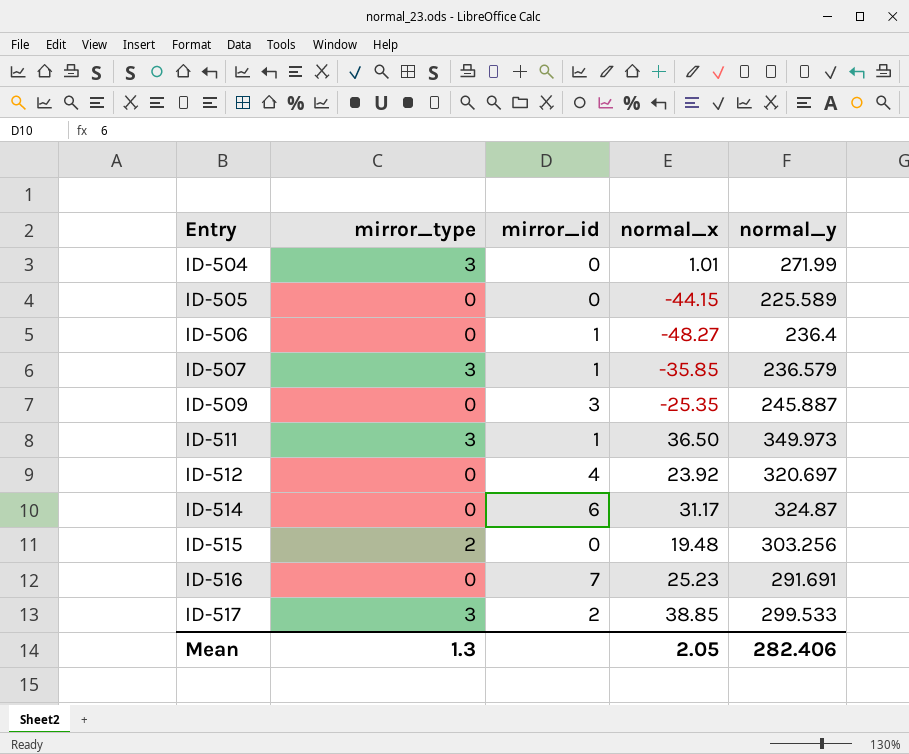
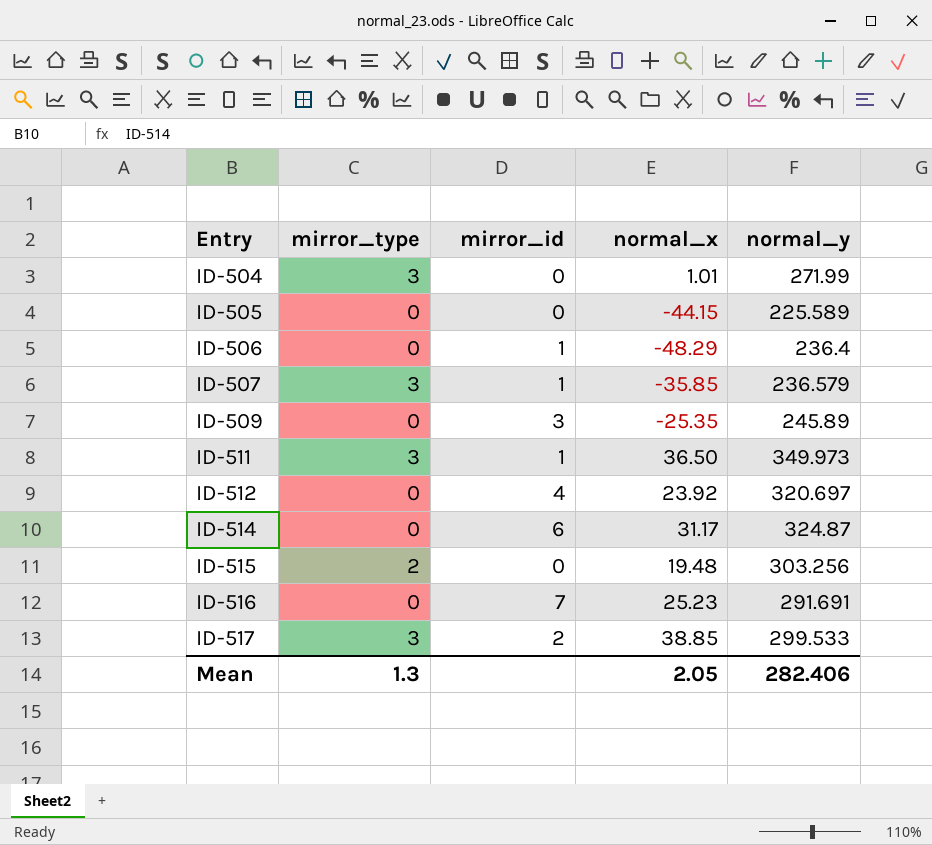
ID-506 | normal_x: -48.27 -> -48.29
ID-509 | normal_y: 245.887 -> 245.89

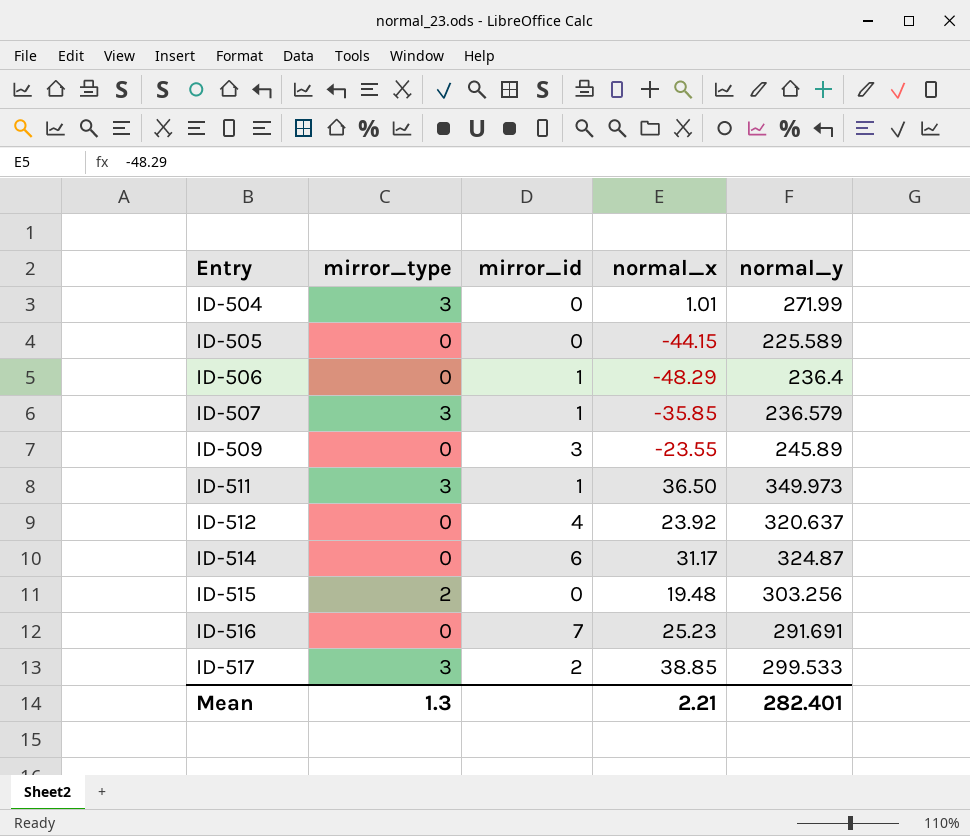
ID-509 | normal_x: -25.35 -> -23.55
ID-512 | normal_y: 320.697 -> 320.637
Mean | normal_x: 2.05 -> 2.21
Mean | normal_y: 282.406 -> 282.401

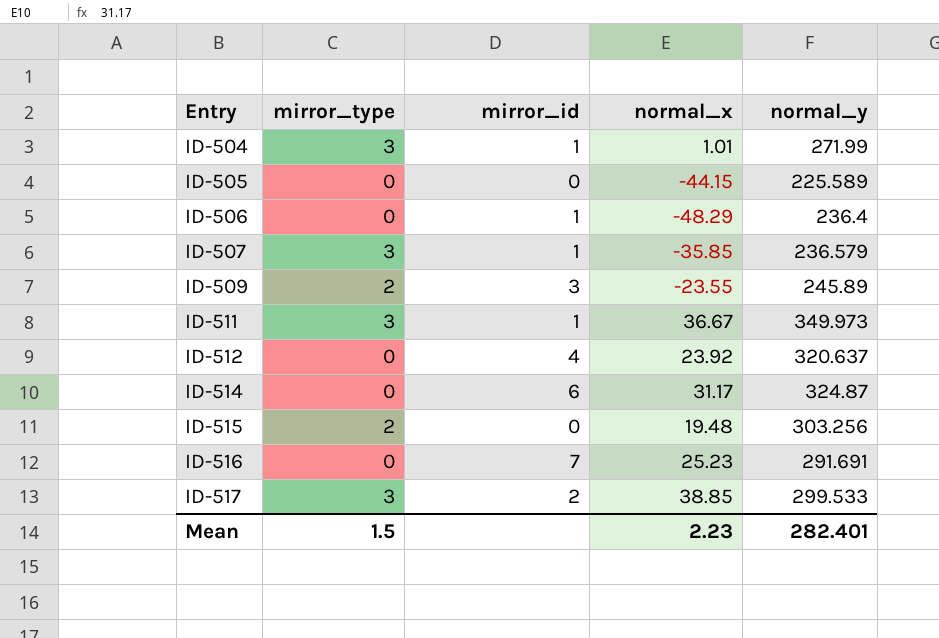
ID-504 | mirror_id: 0 -> 1
ID-509 | mirror_type: 0 -> 2
ID-511 | normal_x: 36.50 -> 36.67
Mean | mirror_type: 1.3 -> 1.5
Mean | normal_x: 2.21 -> 2.23

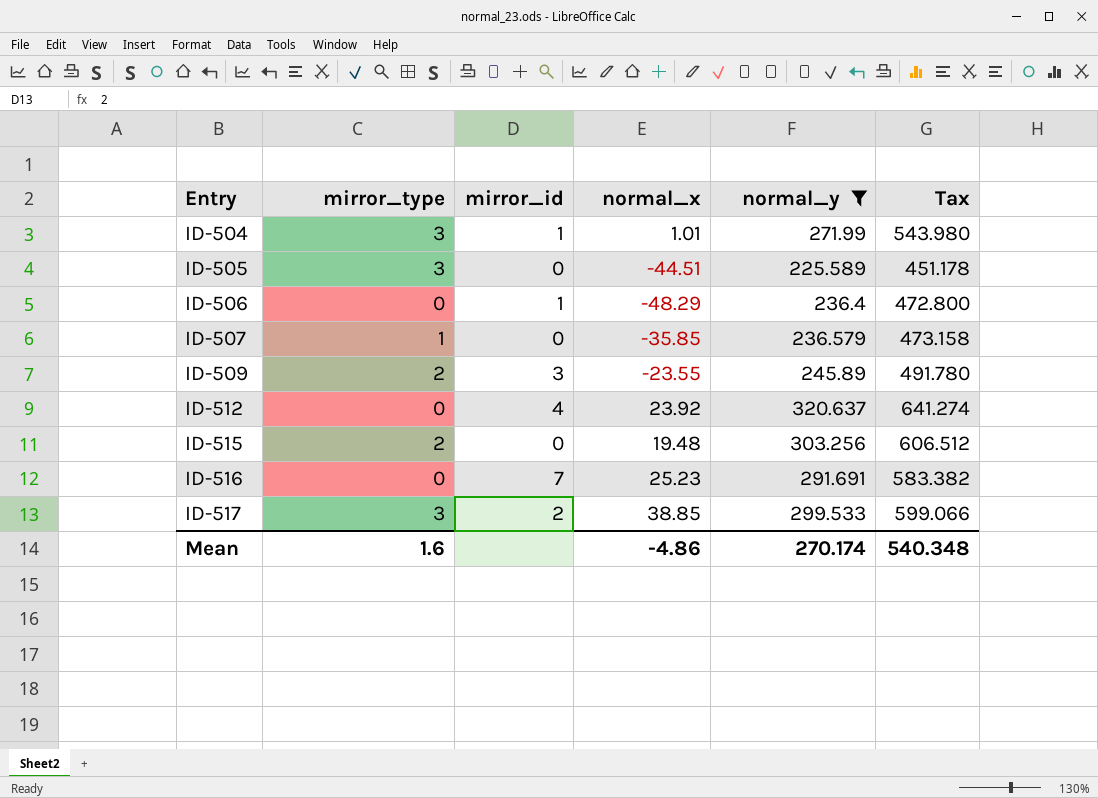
filter: none -> normal_y <= 320.637
column Tax | formula: none -> [normal_y] * 2
ID-505 | mirror_type: 0 -> 3
ID-505 | normal_x: -44.15 -> -44.51
ID-507 | mirror_type: 3 -> 1
ID-507 | mirror_id: 1 -> 0
Mean | mirror_type: 1.5 -> 1.6
Mean | normal_x: 2.23 -> -4.86
Mean | normal_y: 282.401 -> 270.174

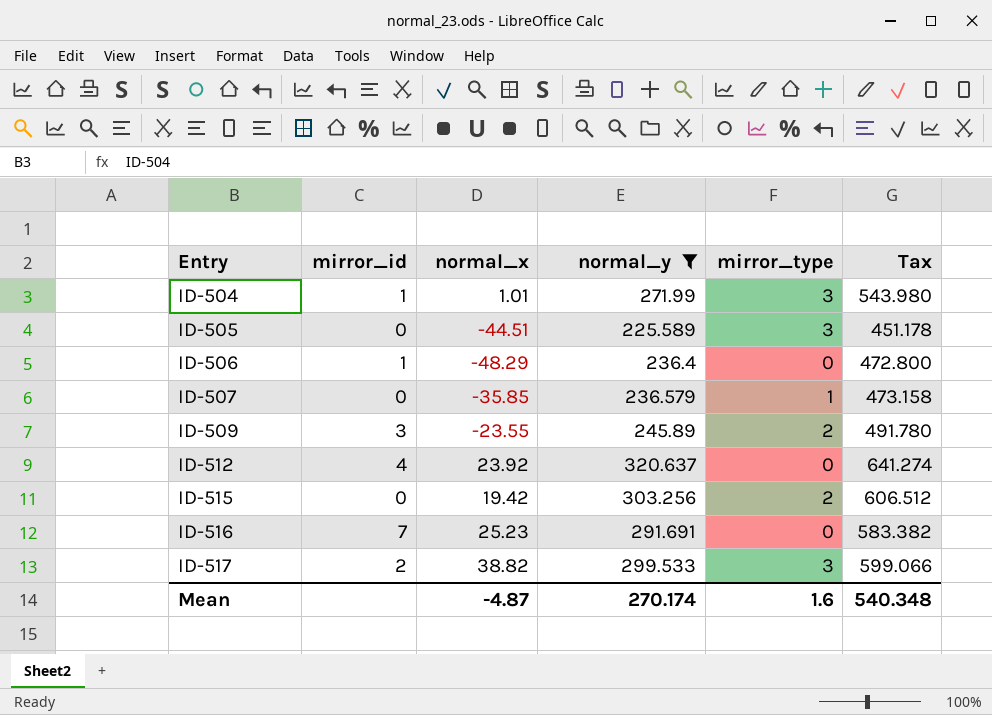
column mirror_type | position: 2 -> 5
ID-515 | normal_x: 19.48 -> 19.42
ID-517 | normal_x: 38.85 -> 38.82
Mean | normal_x: -4.86 -> -4.87

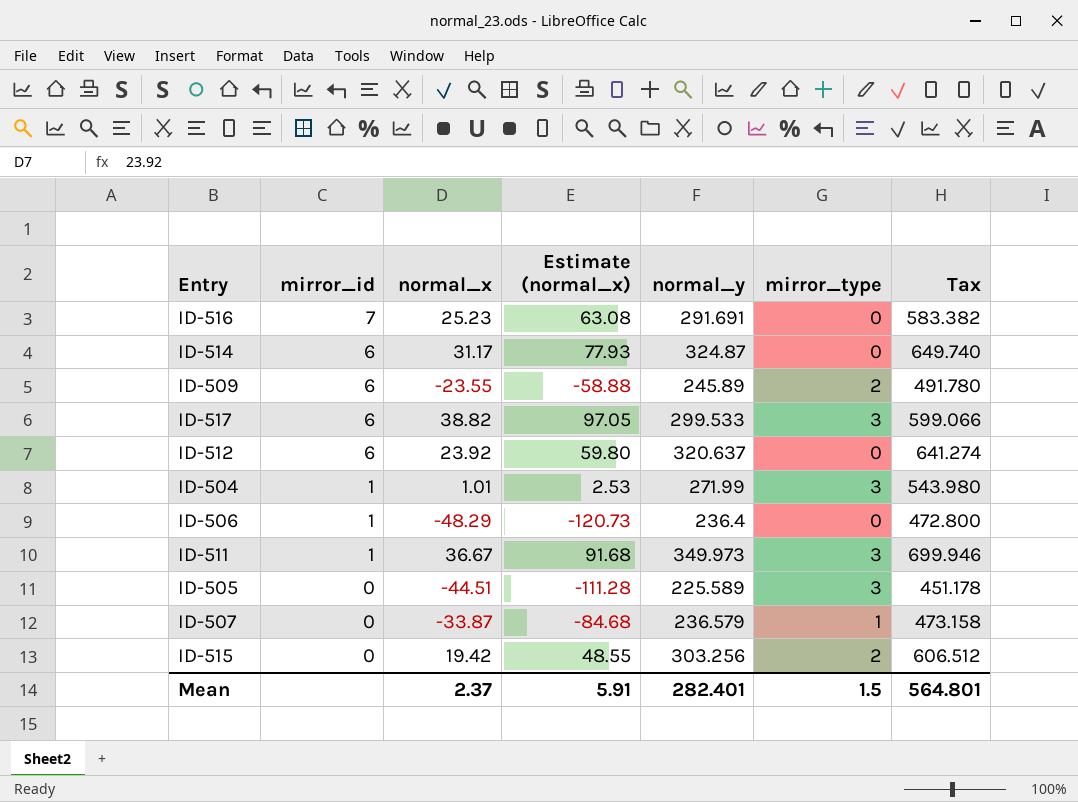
filter: normal_y <= 320.637 -> none
row order: Entry ascending -> mirror_id descending
column Estimate (normal_x) | formula: none -> [normal_x] * 2.5
ID-509 | mirror_id: 3 -> 6
ID-517 | mirror_id: 2 -> 6
ID-512 | mirror_id: 4 -> 6
ID-507 | normal_x: -35.85 -> -33.87
Mean | normal_x: -4.87 -> 2.37
Mean | normal_y: 270.174 -> 282.401
Mean | mirror_type: 1.6 -> 1.5
Mean | Tax: 540.348 -> 564.801

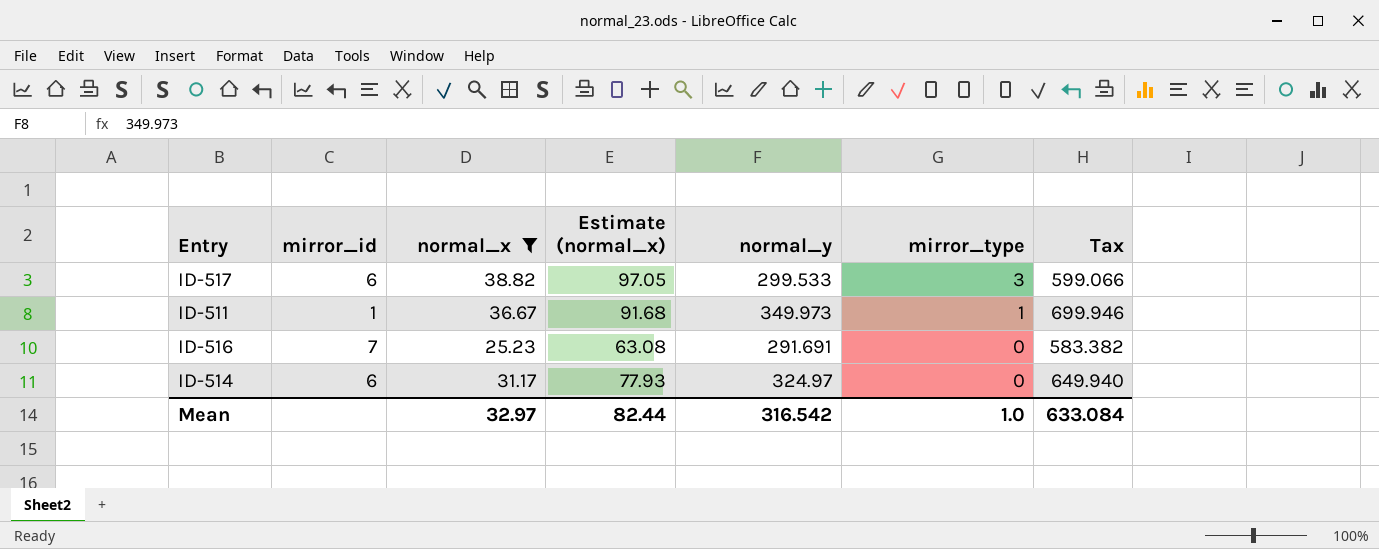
filter: none -> normal_x >= 25.23
row order: mirror_id descending -> mirror_type descending
ID-511 | mirror_type: 3 -> 1
ID-514 | normal_y: 324.87 -> 324.97
ID-514 | Tax: 649.740 -> 649.940
Mean | normal_x: 2.37 -> 32.97
Mean | Estimate (normal_x): 5.91 -> 82.44
Mean | normal_y: 282.401 -> 316.542
Mean | mirror_type: 1.5 -> 1.0
Mean | Tax: 564.801 -> 633.084

